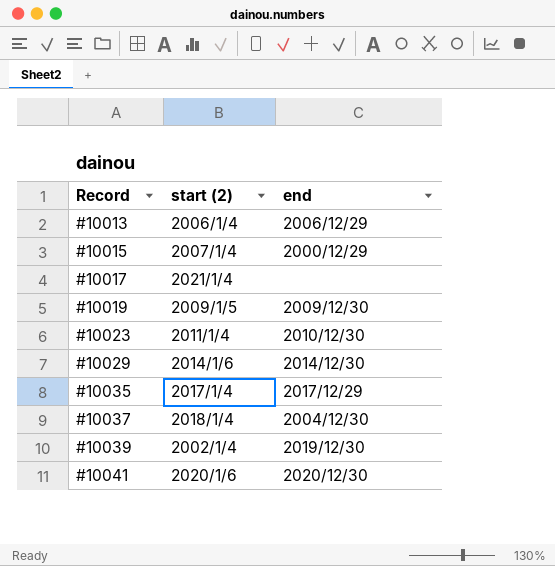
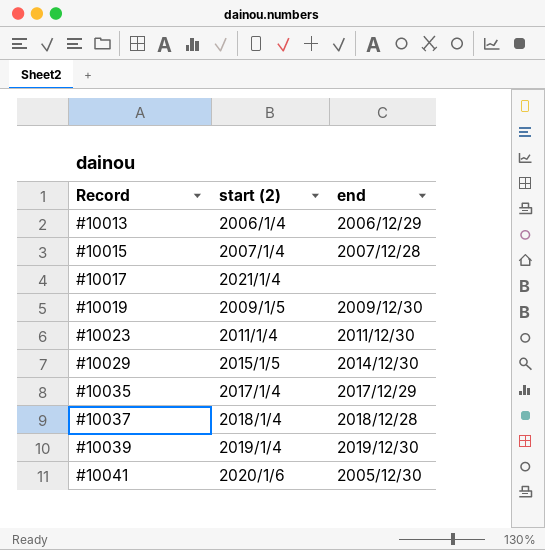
#10015 | end: 2000/12/29 -> 2007/12/28
#10023 | end: 2010/12/30 -> 2011/12/30
#10029 | start (2): 2014/1/6 -> 2015/1/5
#10037 | end: 2004/12/30 -> 2018/12/28
#10039 | start (2): 2002/1/4 -> 2019/1/4
#10041 | end: 2020/12/30 -> 2005/12/30

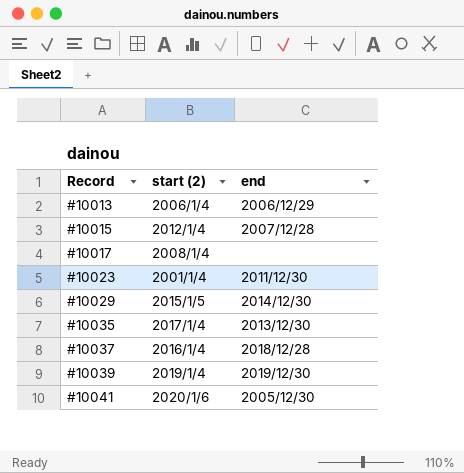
row #10019: 2009/1/5 | 2009/12/30 -> none
#10015 | start (2): 2007/1/4 -> 2012/1/4
#10017 | start (2): 2021/1/4 -> 2008/1/4
#10023 | start (2): 2011/1/4 -> 2001/1/4
#10035 | end: 2017/12/29 -> 2013/12/30
#10037 | start (2): 2018/1/4 -> 2016/1/4

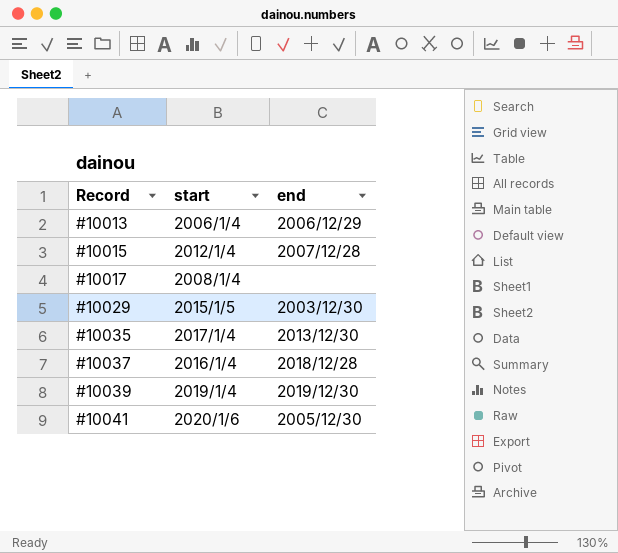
column name: start (2) -> start
row #10023: 2001/1/4 | 2011/12/30 -> none
#10029 | end: 2014/12/30 -> 2003/12/30

